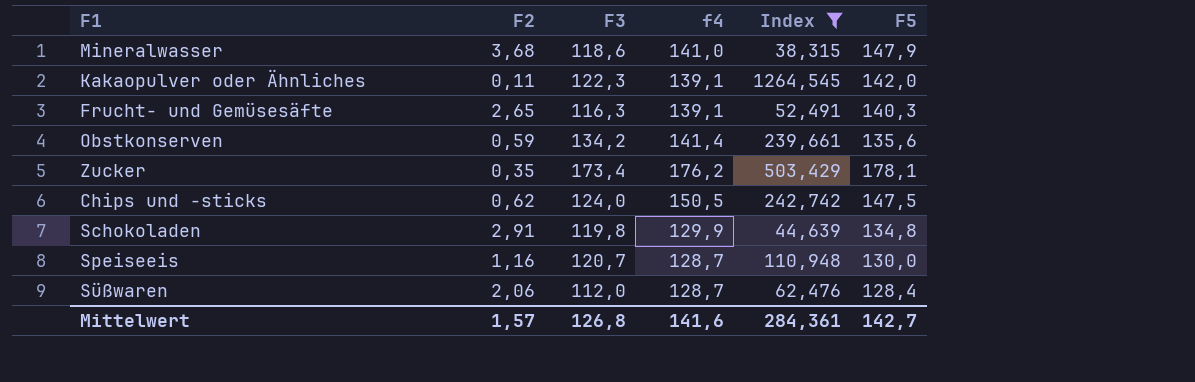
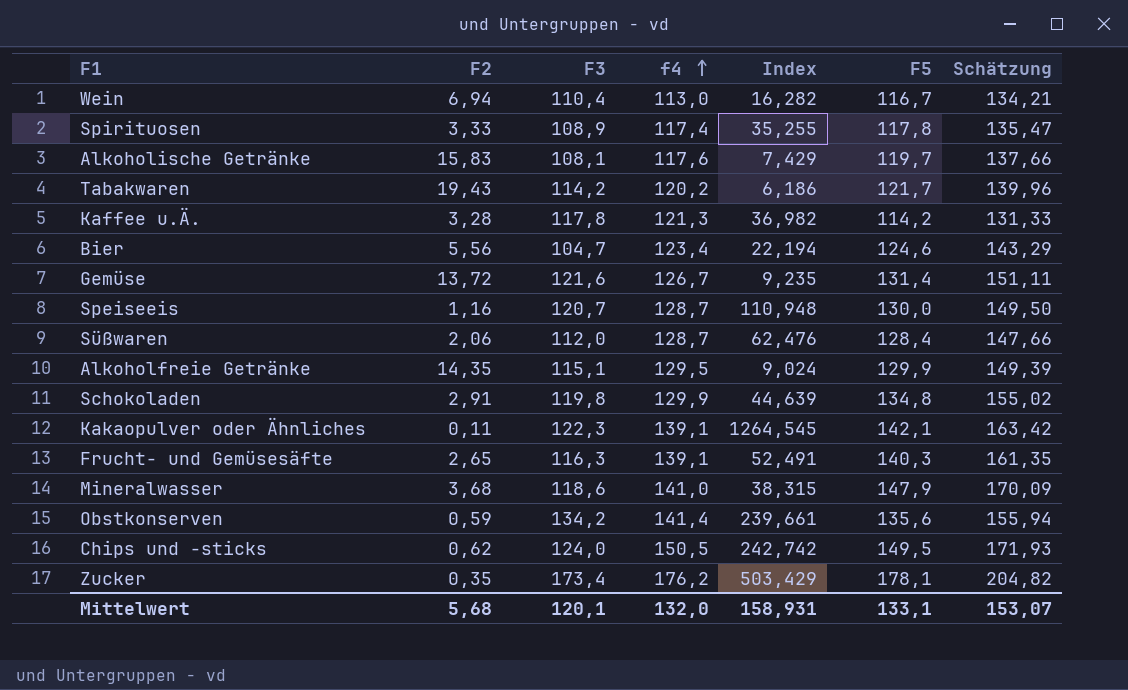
filter: Index >= 38,315 -> none
row order: none -> f4 ascending
column Schätzung | formula: none -> [F5] * 1,15
Kakaopulver oder Ähnliches | F5: 142,0 -> 142,1
Chips und -sticks | F5: 147,5 -> 149,5
Mittelwert | F2: 1,57 -> 5,68
Mittelwert | F3: 126,8 -> 120,1
Mittelwert | f4: 141,6 -> 132,0
Mittelwert | Index: 284,361 -> 158,931
Mittelwert | F5: 142,7 -> 133,1

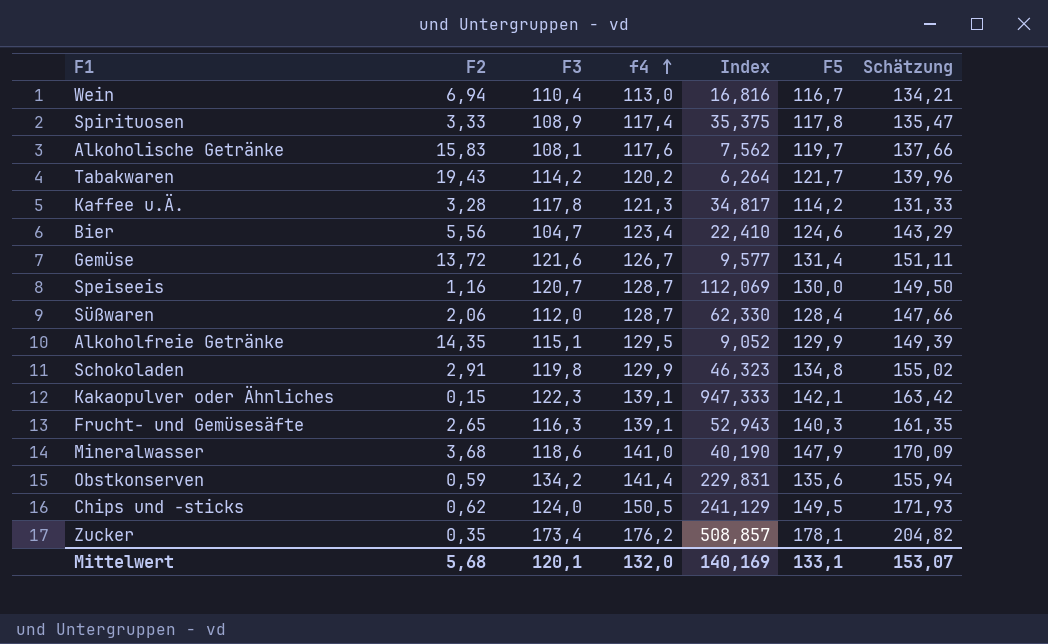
column Index | formula: [f4] / [F2] -> [F5] / [F2]
Kakaopulver oder Ähnliches | F2: 0,11 -> 0,15
Mittelwert | Index: 158,931 -> 140,169

